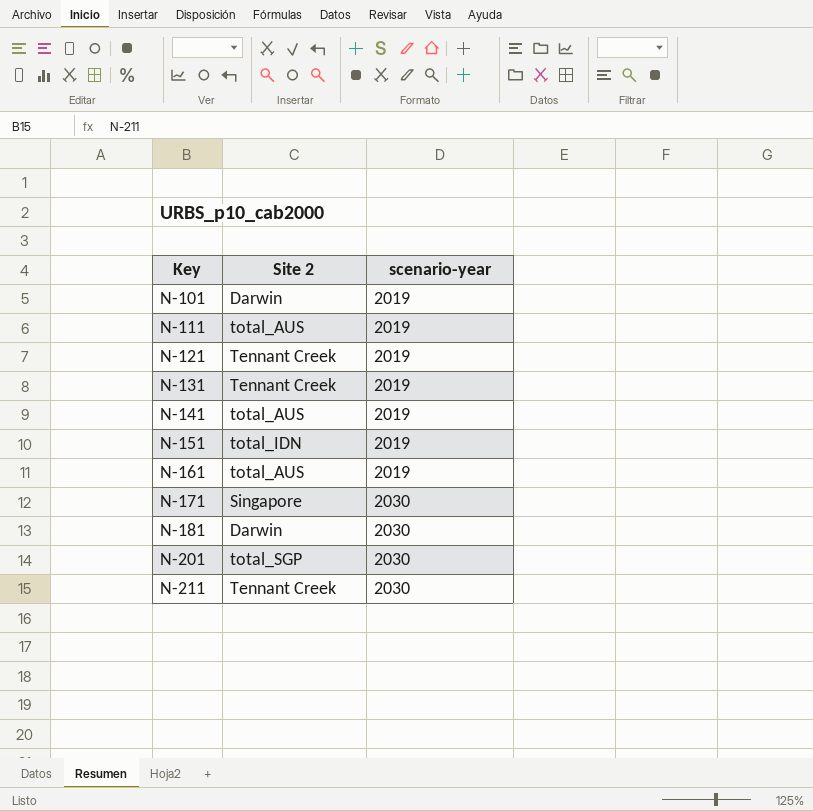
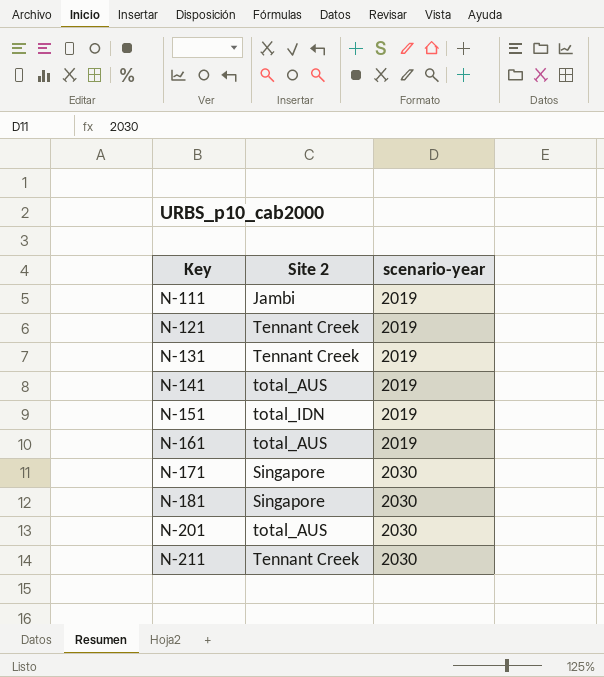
row N-101: Darwin | 2019 -> none
N-111 | Site 2: total_AUS -> Jambi
N-181 | Site 2: Darwin -> Singapore
N-201 | Site 2: total_SGP -> total_AUS

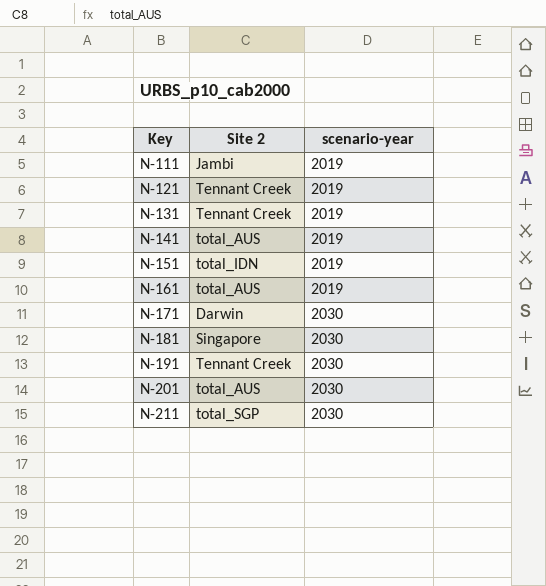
N-171 | Site 2: Singapore -> Darwin
row N-191: none -> Tennant Creek | 2030
N-211 | Site 2: Tennant Creek -> total_SGP

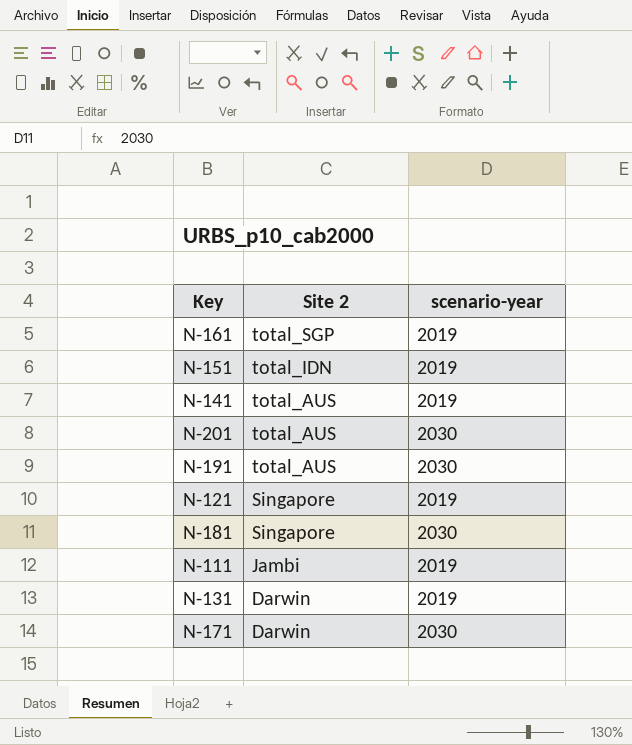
row order: Key ascending -> Site 2 descending
row N-211: total_SGP | 2030 -> none
N-161 | Site 2: total_AUS -> total_SGP
N-191 | Site 2: Tennant Creek -> total_AUS
N-121 | Site 2: Tennant Creek -> Singapore
N-131 | Site 2: Tennant Creek -> Darwin

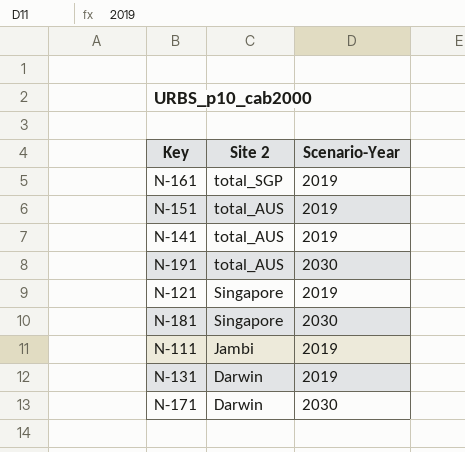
column name: scenario-year -> Scenario-Year
row N-201: total_AUS | 2030 -> none
N-151 | Site 2: total_IDN -> total_AUS

